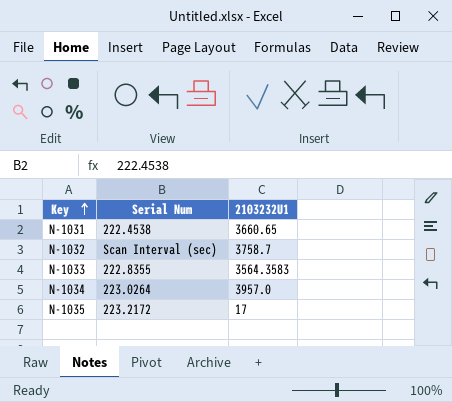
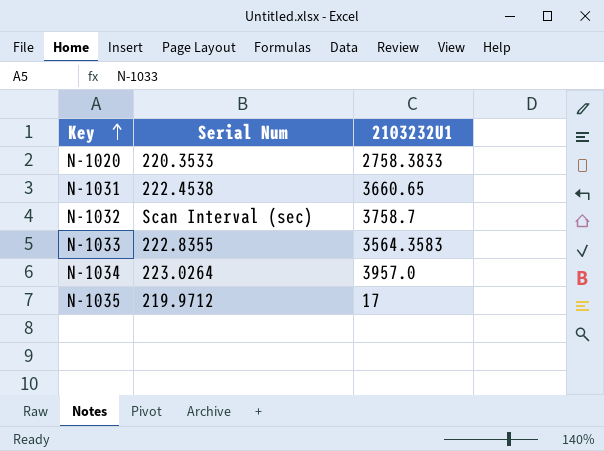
row N-1020: none -> 220.3533 | 2758.3833
N-1035 | Serial Num: 223.2172 -> 219.9712

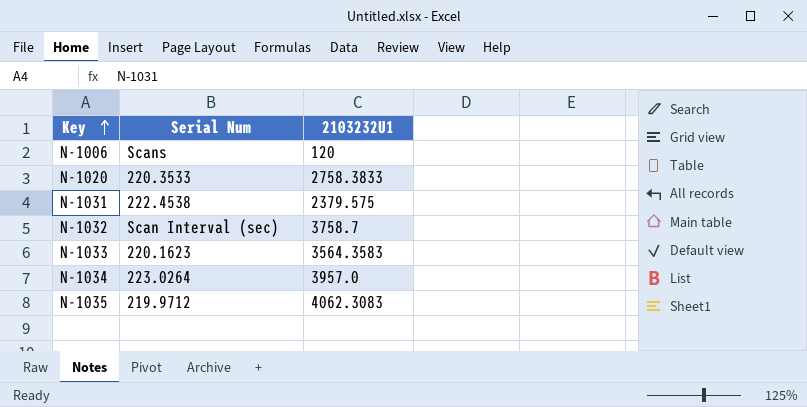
row N-1006: none -> Scans | 120
N-1031 | 2103232U1: 3660.65 -> 2379.575
N-1033 | Serial Num: 222.8355 -> 220.1623
N-1035 | 2103232U1: 17 -> 4062.3083

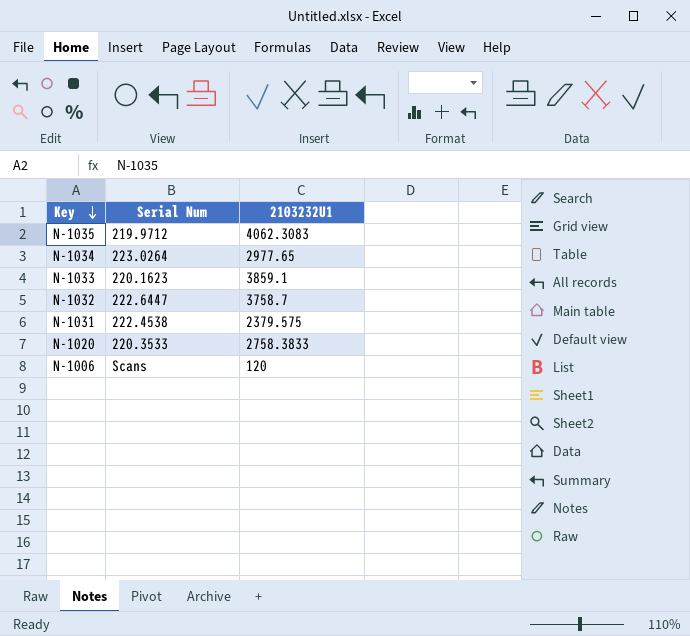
row order: Key ascending -> Key descending
N-1034 | 2103232U1: 3957.0 -> 2977.65
N-1033 | 2103232U1: 3564.3583 -> 3859.1
N-1032 | Serial Num: Scan Interval (sec) -> 222.6447

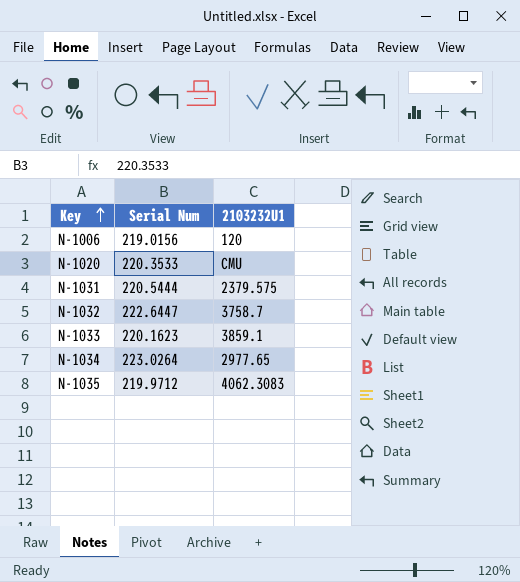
row order: Key descending -> Key ascending
N-1006 | Serial Num: Scans -> 219.0156
N-1020 | 2103232U1: 2758.3833 -> CMU
N-1031 | Serial Num: 222.4538 -> 220.5444

